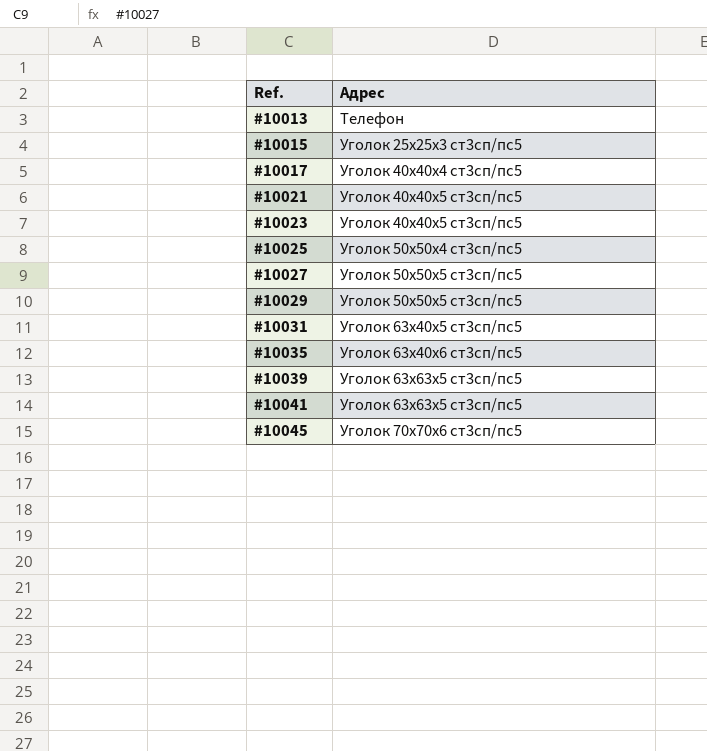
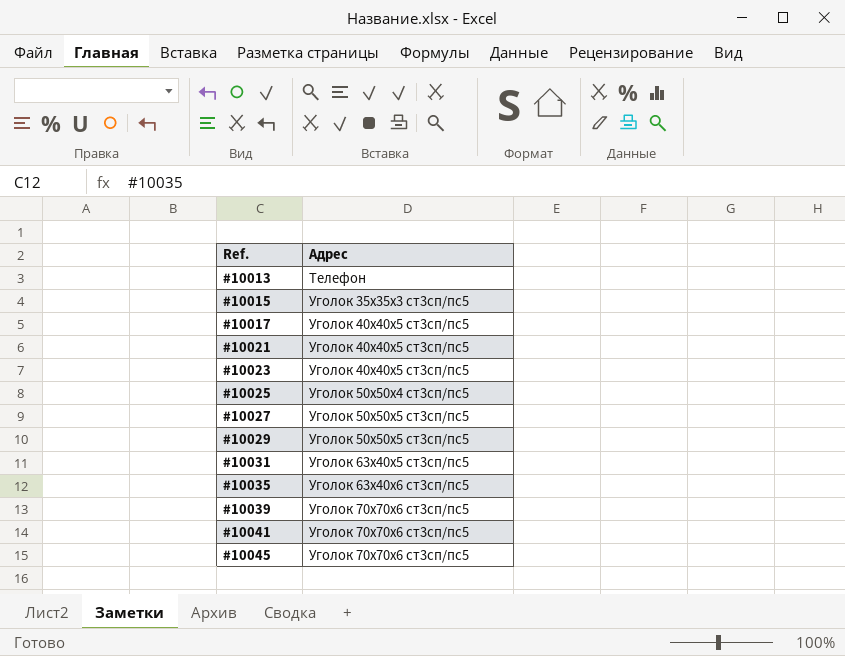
#10015 | Адрес: Уголок 25х25х3 ст3сп/пс5 -> Уголок 35х35х3 ст3сп/пс5
#10017 | Адрес: Уголок 40х40х4 ст3сп/пс5 -> Уголок 40х40х5 ст3сп/пс5
#10039 | Адрес: Уголок 63х63х5 ст3сп/пс5 -> Уголок 70х70х6 ст3сп/пс5
#10041 | Адрес: Уголок 63х63х5 ст3сп/пс5 -> Уголок 70х70х6 ст3сп/пс5

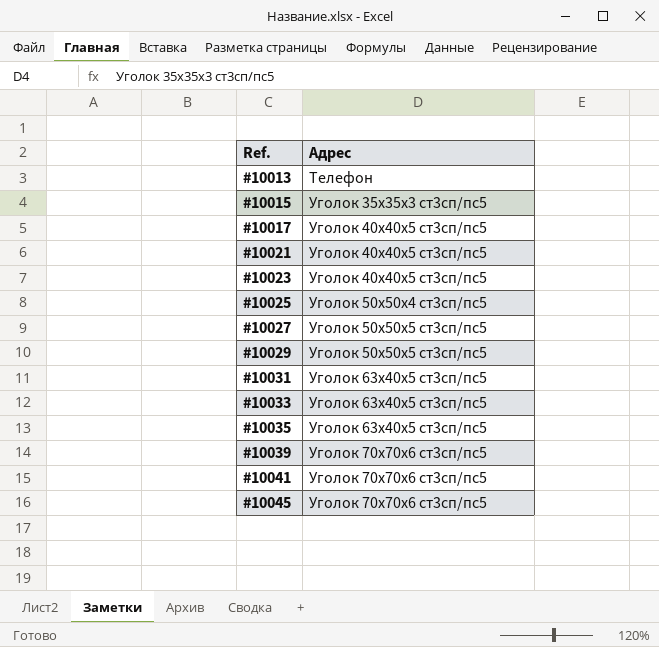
row #10033: none -> Уголок 63х40х5 ст3сп/пс5
#10035 | Адрес: Уголок 63х40х6 ст3сп/пс5 -> Уголок 63х40х5 ст3сп/пс5

